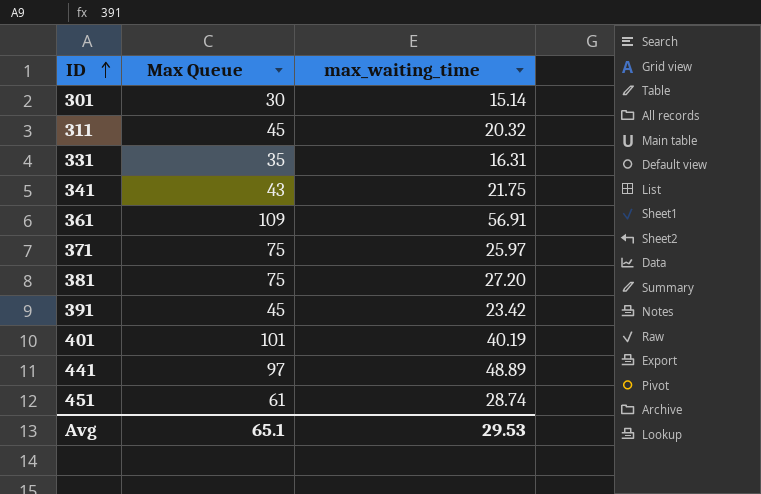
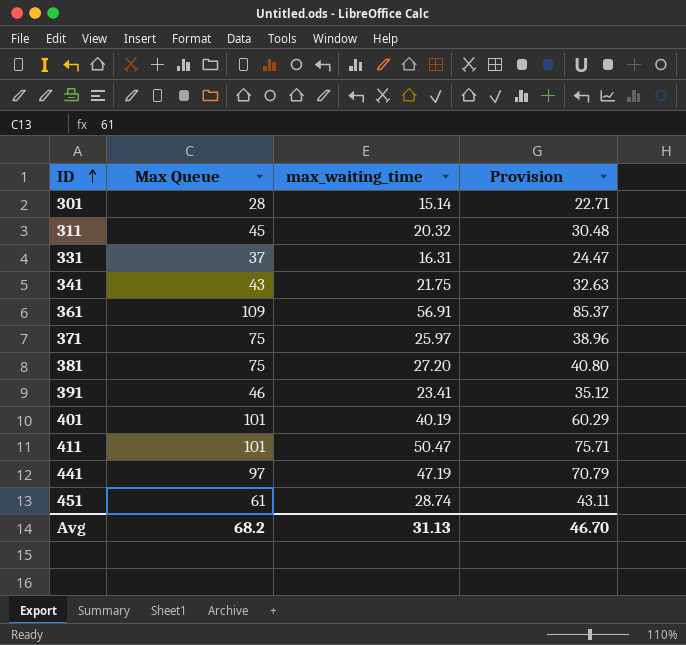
column Provision | formula: none -> [max_waiting_time] * 1.5
301 | Max Queue: 30 -> 28
331 | Max Queue: 35 -> 37
391 | Max Queue: 45 -> 46
391 | max_waiting_time: 23.42 -> 23.41
row 411: none -> 101 | 50.47 | 75.71
441 | max_waiting_time: 48.89 -> 47.19
Avg | Max Queue: 65.1 -> 68.2
Avg | max_waiting_time: 29.53 -> 31.13

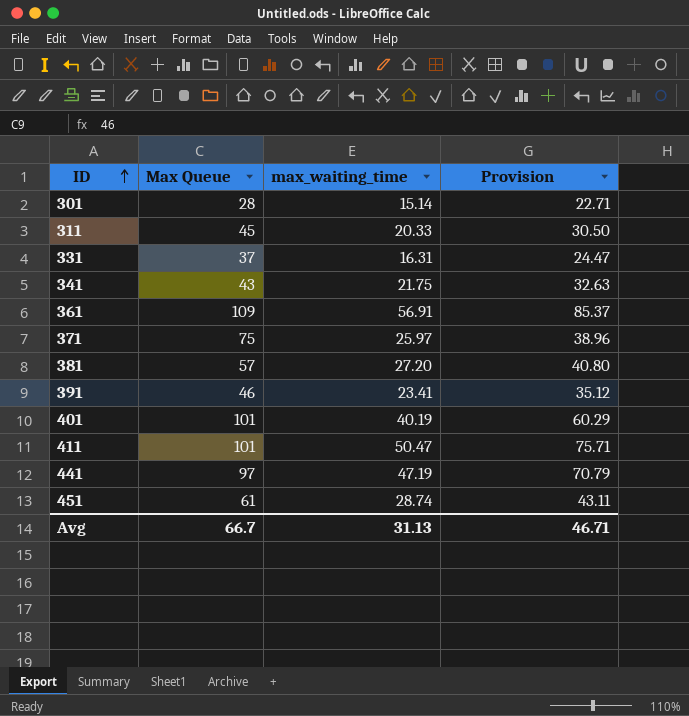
311 | max_waiting_time: 20.32 -> 20.33
311 | Provision: 30.48 -> 30.50
381 | Max Queue: 75 -> 57
Avg | Max Queue: 68.2 -> 66.7
Avg | Provision: 46.70 -> 46.71

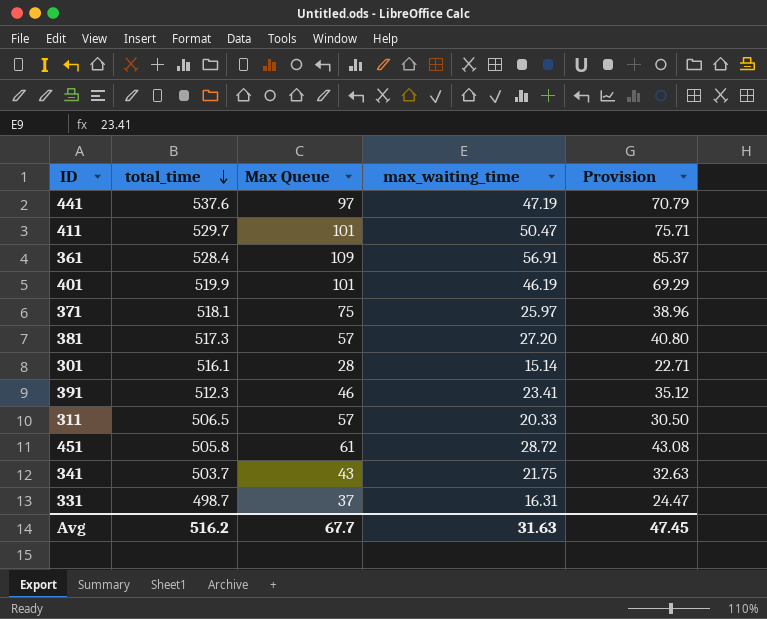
row order: ID ascending -> total_time descending
column total_time | position: none -> 2
401 | max_waiting_time: 40.19 -> 46.19
401 | Provision: 60.29 -> 69.29
311 | Max Queue: 45 -> 57
451 | max_waiting_time: 28.74 -> 28.72
451 | Provision: 43.11 -> 43.08
Avg | Max Queue: 66.7 -> 67.7
Avg | max_waiting_time: 31.13 -> 31.63
Avg | Provision: 46.71 -> 47.45

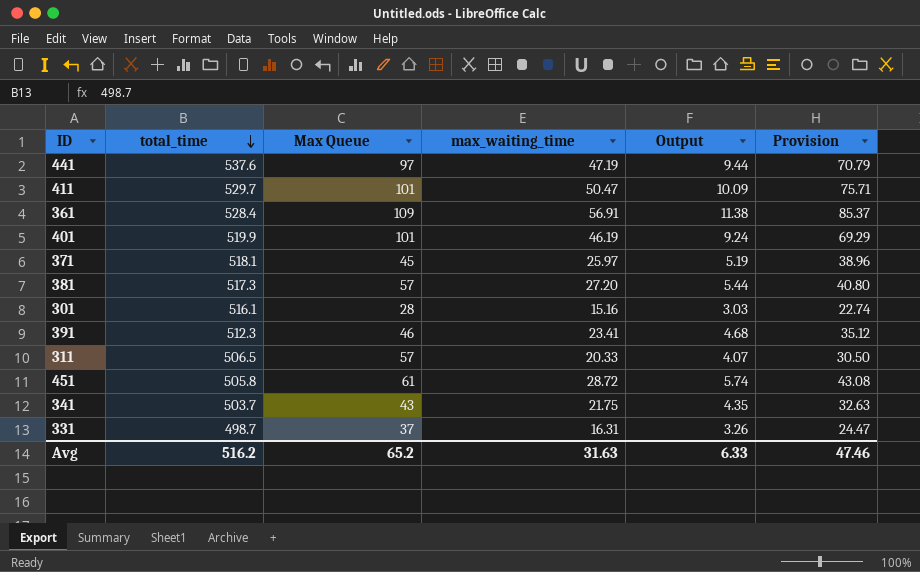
column Output | formula: none -> [max_waiting_time] * 0.2
371 | Max Queue: 75 -> 45
301 | max_waiting_time: 15.14 -> 15.16
301 | Provision: 22.71 -> 22.74
Avg | Max Queue: 67.7 -> 65.2
Avg | Provision: 47.45 -> 47.46

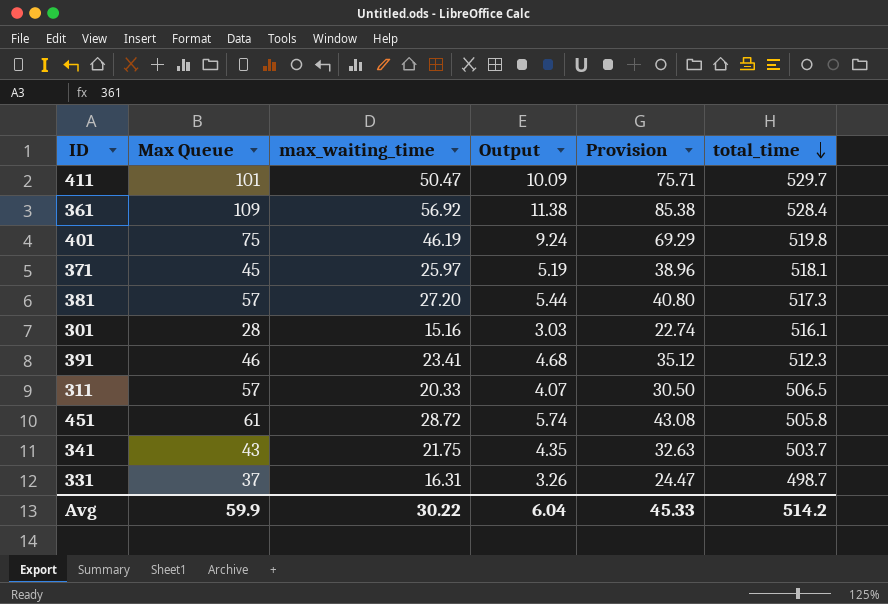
column total_time | position: 2 -> 6
row 441: 537.6 | 97 | 47.19 | 9.44 | 70.79 -> none
361 | max_waiting_time: 56.91 -> 56.92
361 | Provision: 85.37 -> 85.38
401 | Max Queue: 101 -> 75
401 | total_time: 519.9 -> 519.8
Avg | Max Queue: 65.2 -> 59.9
Avg | max_waiting_time: 31.63 -> 30.22
Avg | Output: 6.33 -> 6.04
Avg | Provision: 47.46 -> 45.33
Avg | total_time: 516.2 -> 514.2

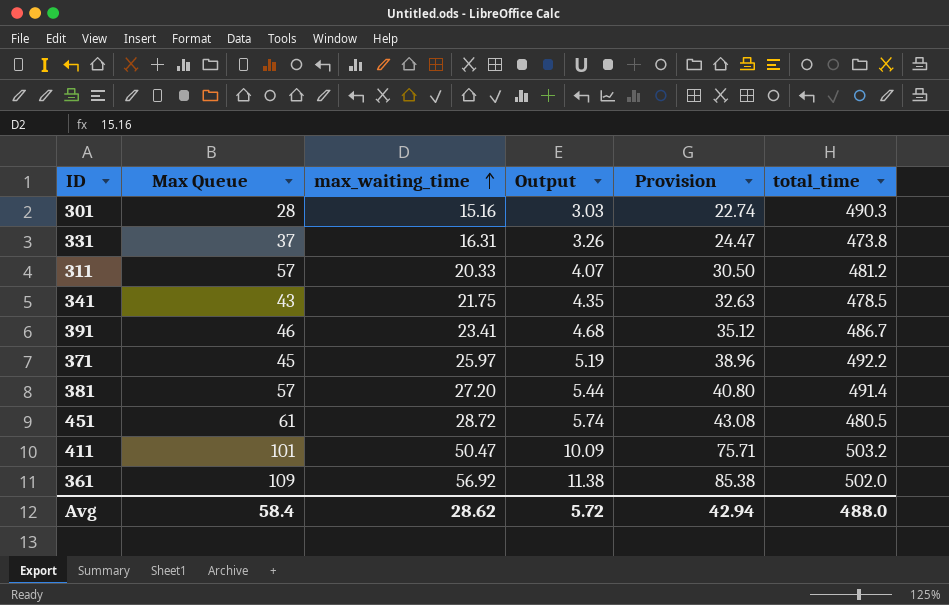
row order: total_time descending -> max_waiting_time ascending
row 401: 75 | 46.19 | 9.24 | 69.29 | 519.8 -> none
301 | total_time: 516.1 -> 490.3
331 | total_time: 498.7 -> 473.8
311 | total_time: 506.5 -> 481.2
341 | total_time: 503.7 -> 478.5
391 | total_time: 512.3 -> 486.7
371 | total_time: 518.1 -> 492.2
381 | total_time: 517.3 -> 491.4
451 | total_time: 505.8 -> 480.5
411 | total_time: 529.7 -> 503.2
361 | total_time: 528.4 -> 502.0
Avg | Max Queue: 59.9 -> 58.4
Avg | max_waiting_time: 30.22 -> 28.62
Avg | Output: 6.04 -> 5.72
Avg | Provision: 45.33 -> 42.94
Avg | total_time: 514.2 -> 488.0

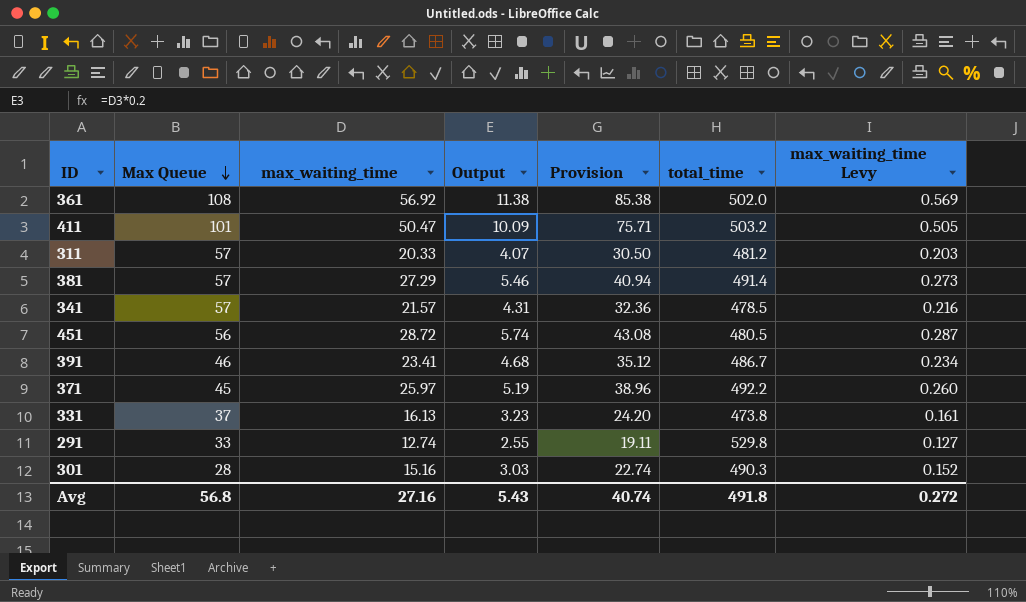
row order: max_waiting_time ascending -> Max Queue descending
column max_waiting_time Levy | formula: none -> [max_waiting_time] * 0.01
361 | Max Queue: 109 -> 108
381 | max_waiting_time: 27.20 -> 27.29
381 | Output: 5.44 -> 5.46
381 | Provision: 40.80 -> 40.94
341 | Max Queue: 43 -> 57
341 | max_waiting_time: 21.75 -> 21.57
341 | Output: 4.35 -> 4.31
341 | Provision: 32.63 -> 32.36
451 | Max Queue: 61 -> 56
331 | max_waiting_time: 16.31 -> 16.13
331 | Output: 3.26 -> 3.23
331 | Provision: 24.47 -> 24.20
row 291: none -> 33 | 12.74 | 2.55 | 19.11 | 529.8 | 0.127
Avg | Max Queue: 58.4 -> 56.8
Avg | max_waiting_time: 28.62 -> 27.16
Avg | Output: 5.72 -> 5.43
Avg | Provision: 42.94 -> 40.74
Avg | total_time: 488.0 -> 491.8

